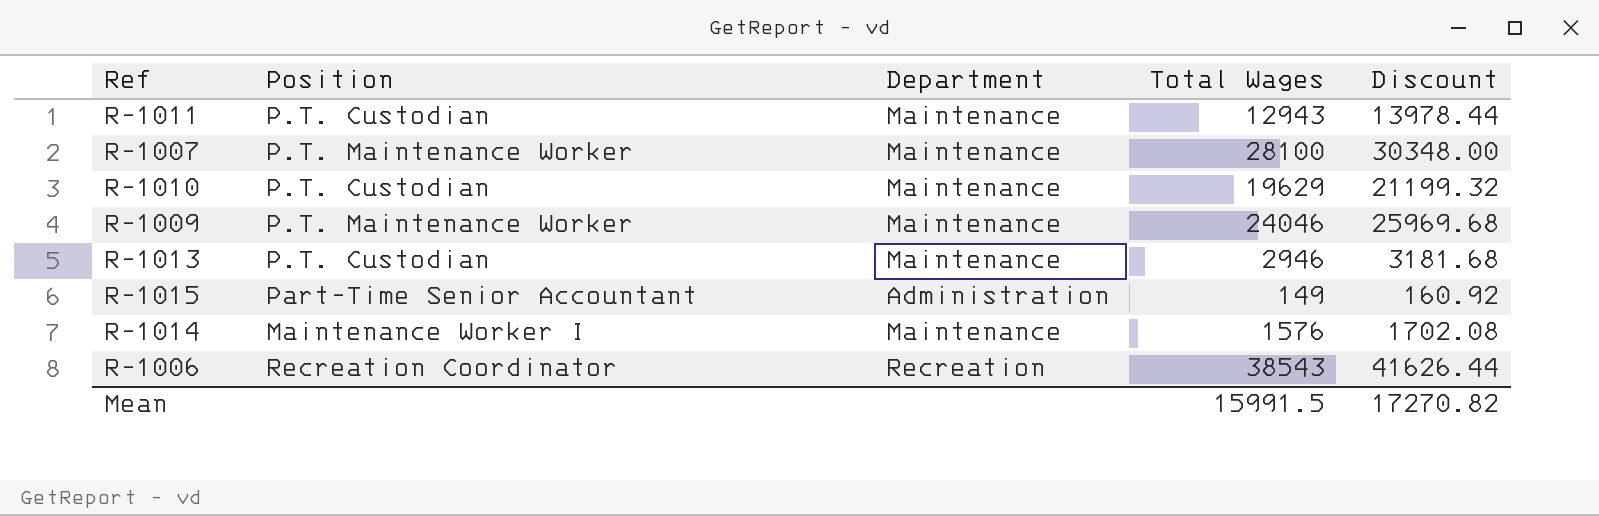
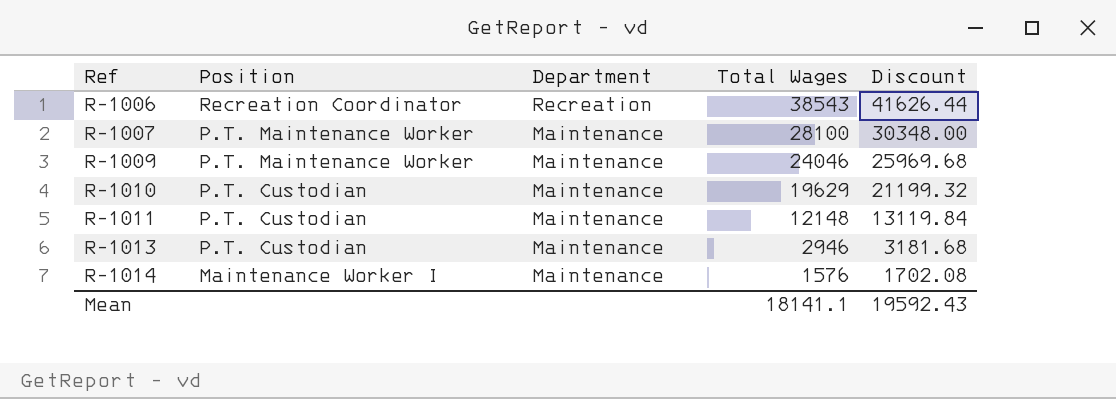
row order: none -> Ref ascending
row R-1015: Part-Time Senior Accountant | Administration | 149 | 160.92 -> none
R-1011 | Total Wages: 12943 -> 12148
R-1011 | Discount: 13978.44 -> 13119.84
Mean | Total Wages: 15991.5 -> 18141.1
Mean | Discount: 17270.82 -> 19592.43

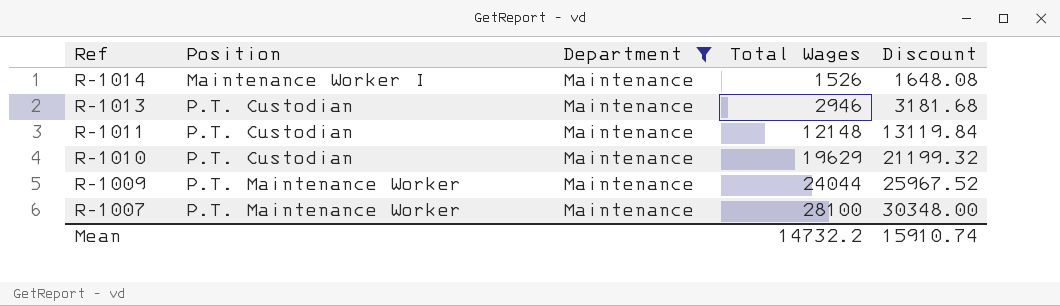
filter: none -> Department = Maintenance
row order: Ref ascending -> Ref descending
R-1014 | Total Wages: 1576 -> 1526
R-1014 | Discount: 1702.08 -> 1648.08
R-1009 | Total Wages: 24046 -> 24044
R-1009 | Discount: 25969.68 -> 25967.52
Mean | Total Wages: 18141.1 -> 14732.2
Mean | Discount: 19592.43 -> 15910.74

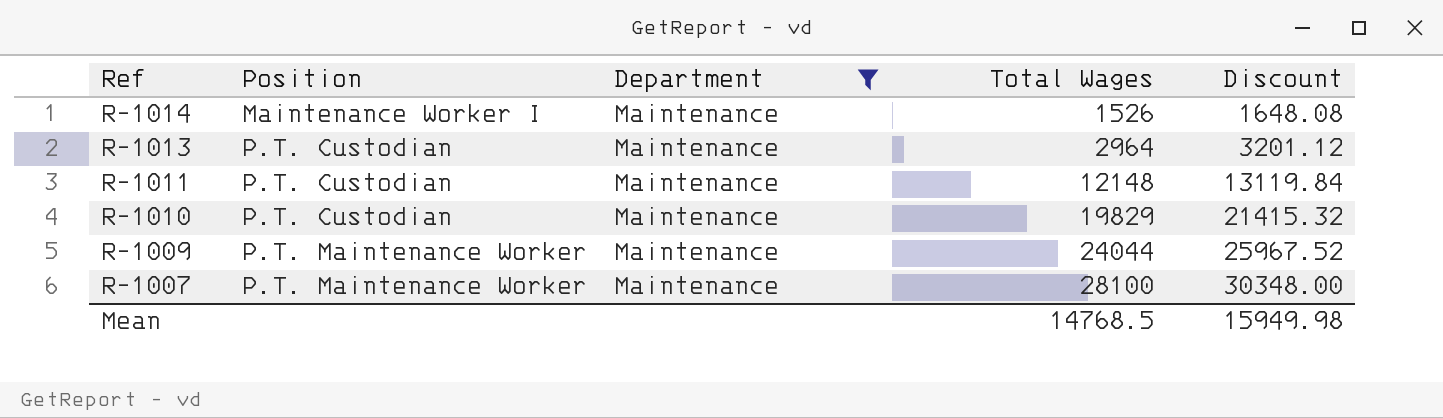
R-1013 | Total Wages: 2946 -> 2964
R-1013 | Discount: 3181.68 -> 3201.12
R-1010 | Total Wages: 19629 -> 19829
R-1010 | Discount: 21199.32 -> 21415.32
Mean | Total Wages: 14732.2 -> 14768.5
Mean | Discount: 15910.74 -> 15949.98

